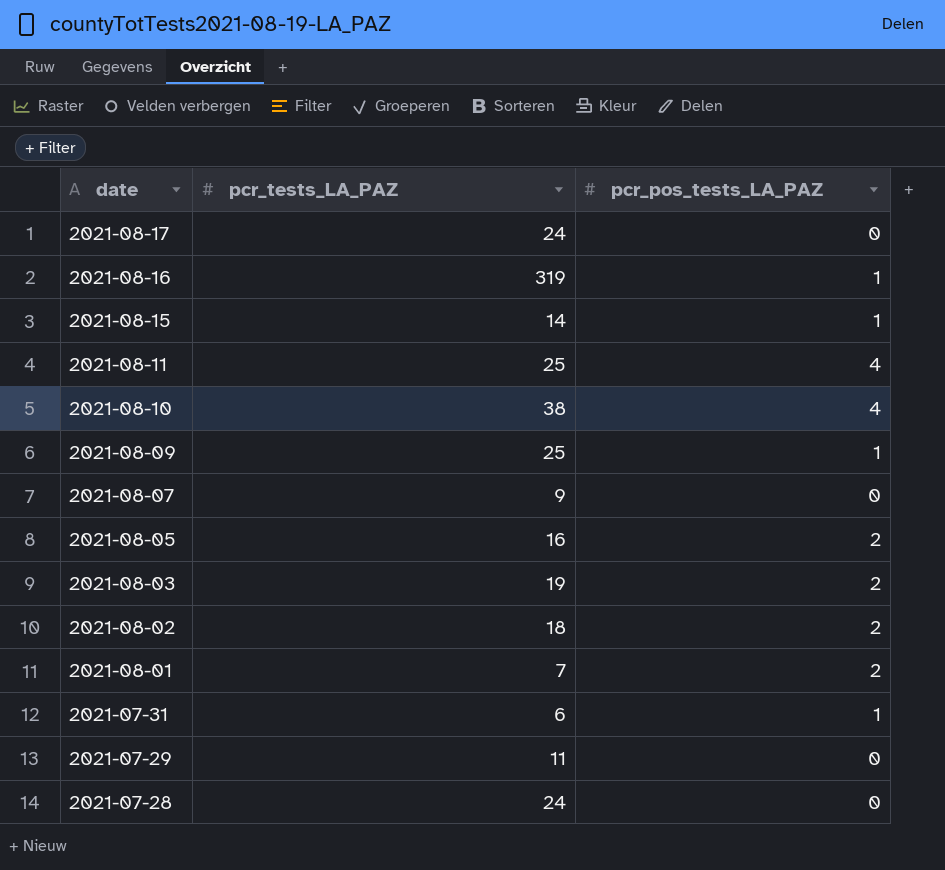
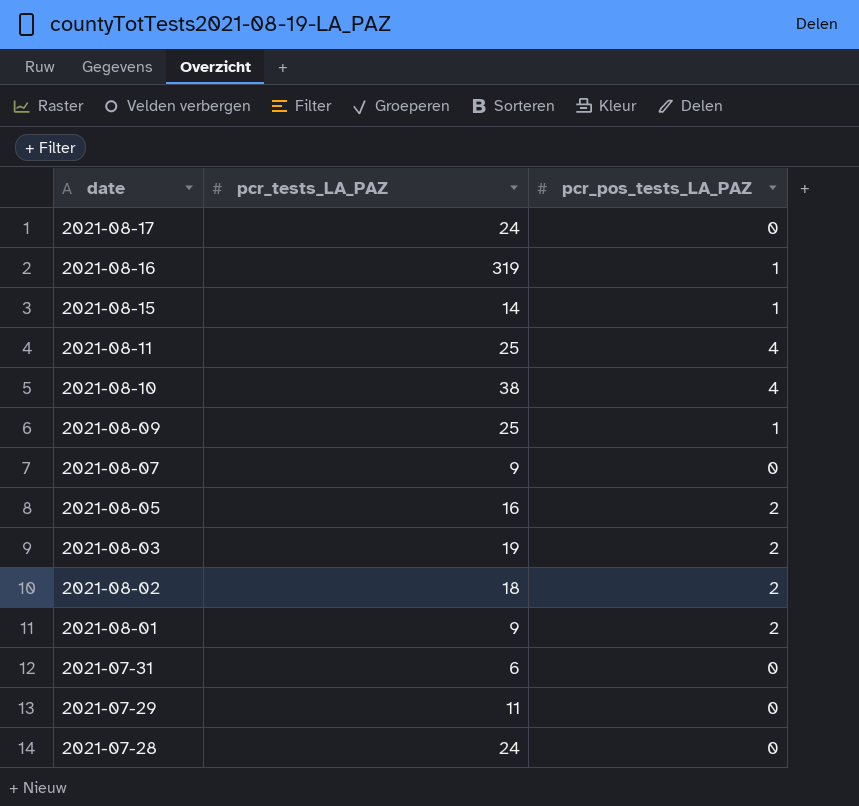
2021-08-01 | pcr_tests_LA_PAZ: 7 -> 9
2021-07-31 | pcr_pos_tests_LA_PAZ: 1 -> 0

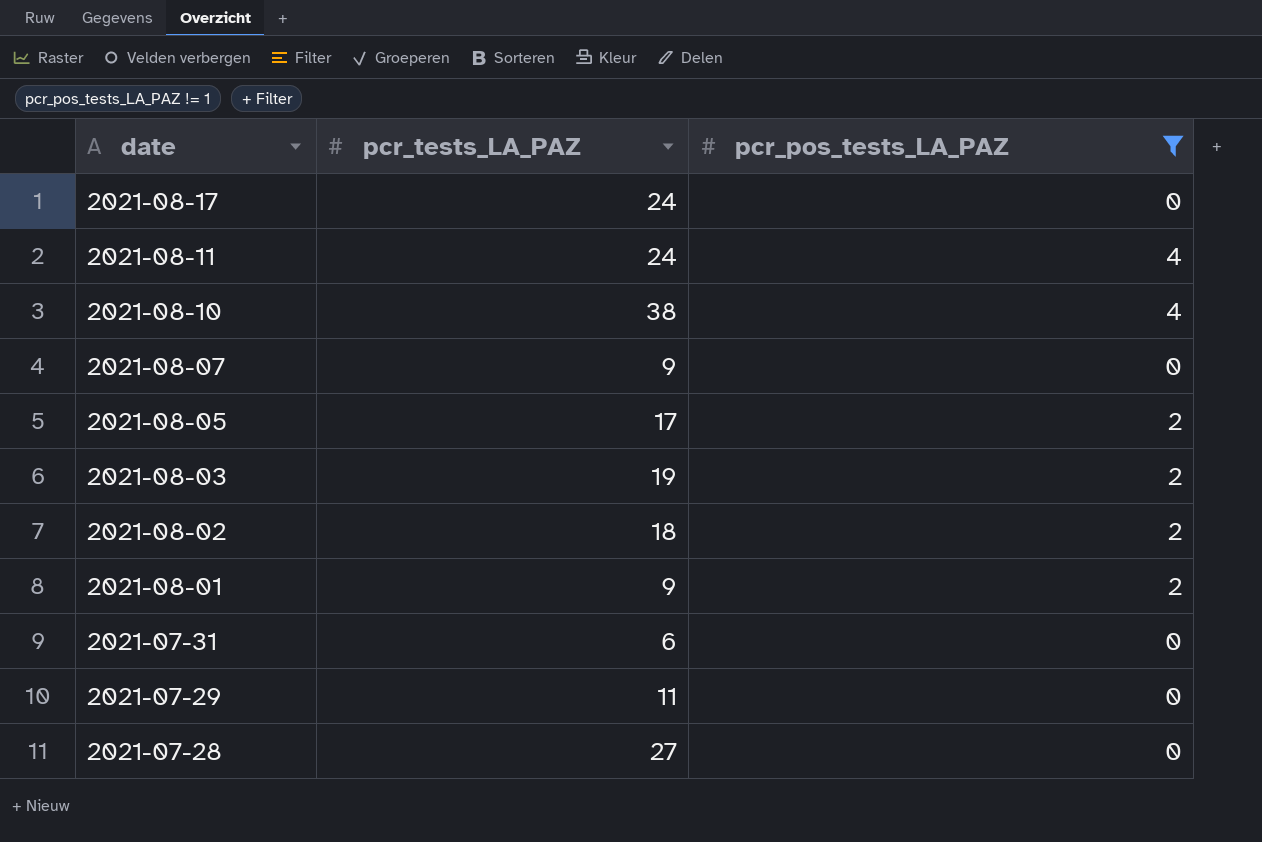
filter: none -> pcr_pos_tests_LA_PAZ != 1
2021-08-11 | pcr_tests_LA_PAZ: 25 -> 24
2021-08-05 | pcr_tests_LA_PAZ: 16 -> 17
2021-07-28 | pcr_tests_LA_PAZ: 24 -> 27

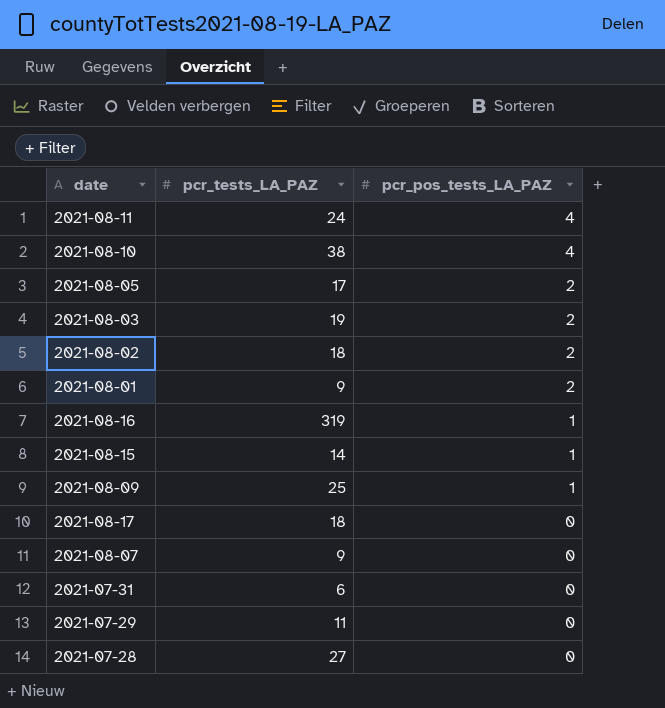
filter: pcr_pos_tests_LA_PAZ != 1 -> none
row order: date descending -> pcr_pos_tests_LA_PAZ descending
2021-08-17 | pcr_tests_LA_PAZ: 24 -> 18

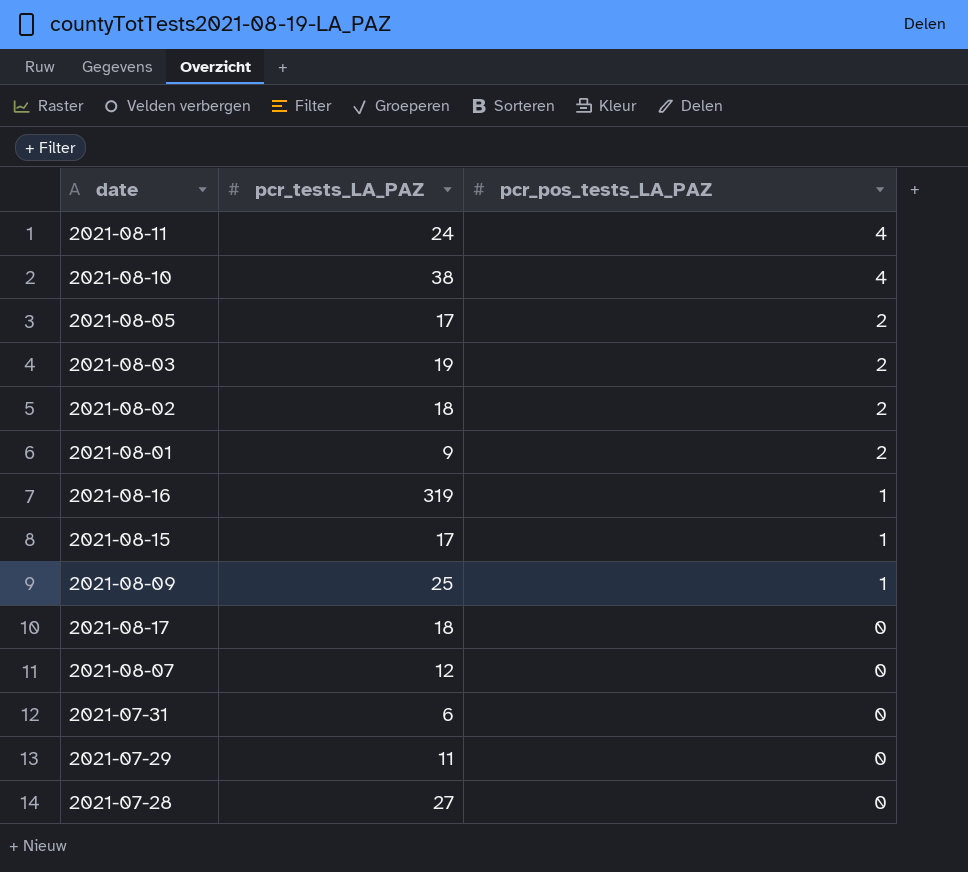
2021-08-15 | pcr_tests_LA_PAZ: 14 -> 17
2021-08-07 | pcr_tests_LA_PAZ: 9 -> 12

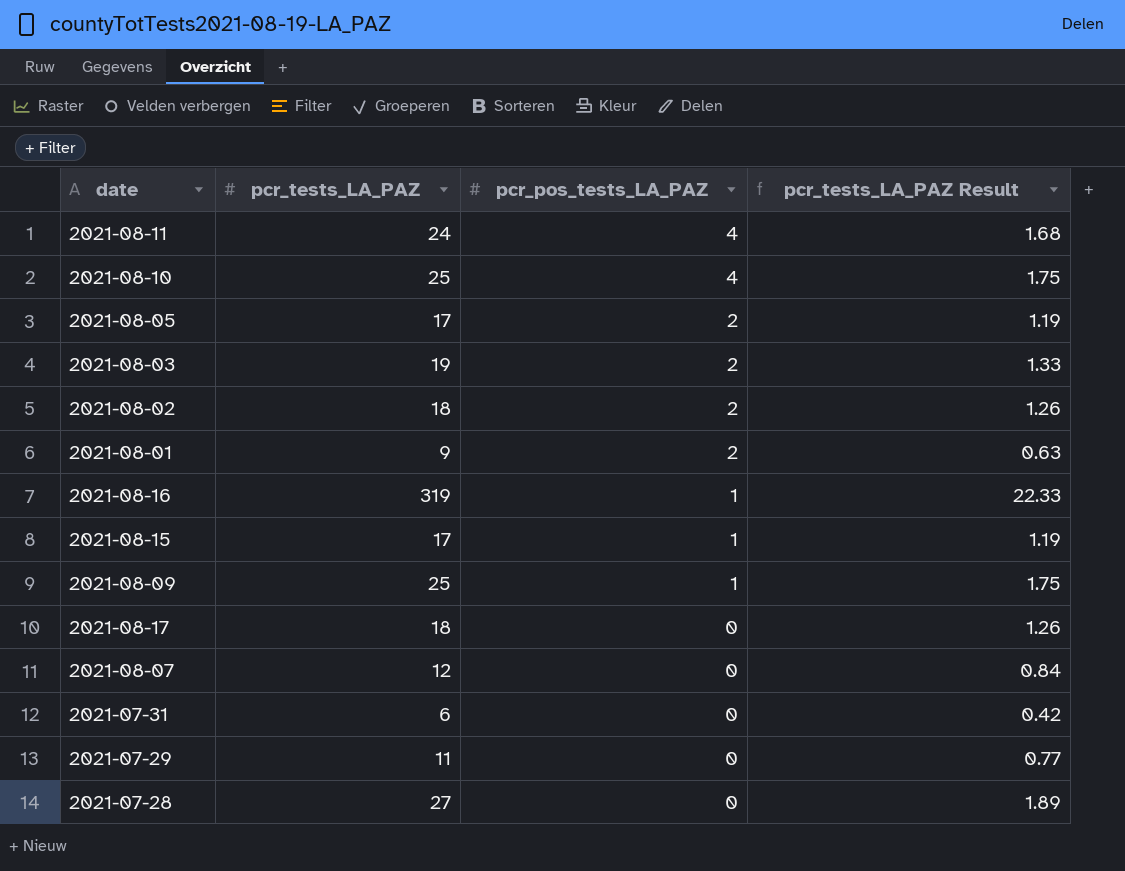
column pcr_tests_LA_PAZ Result | formula: none -> [pcr_tests_LA_PAZ] * 0.07
2021-08-10 | pcr_tests_LA_PAZ: 38 -> 25

